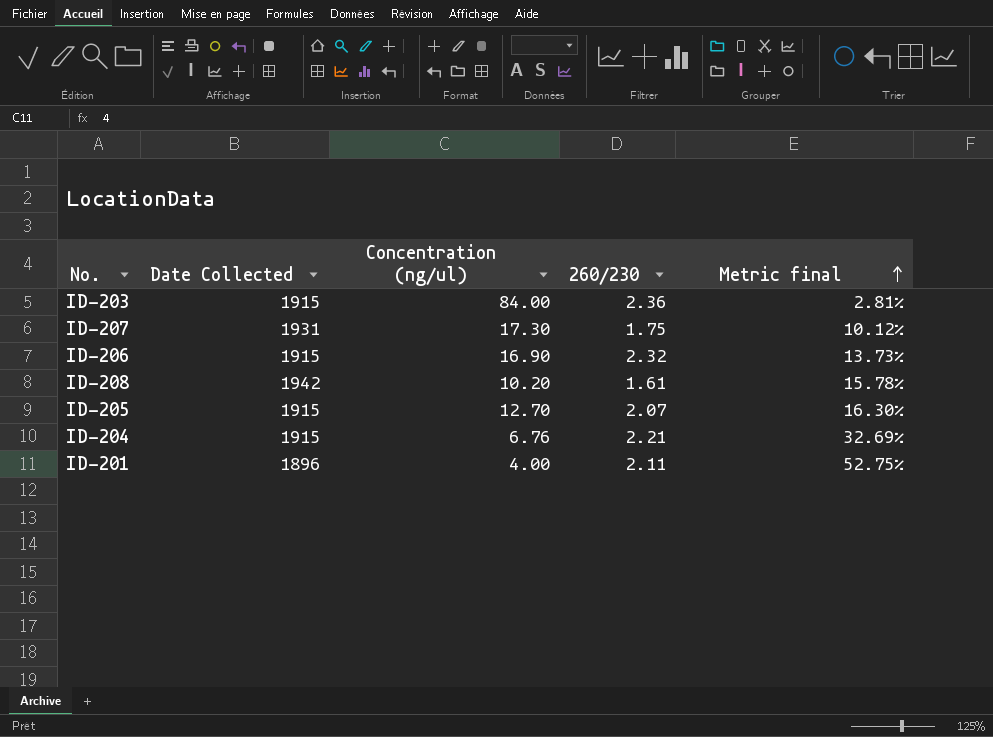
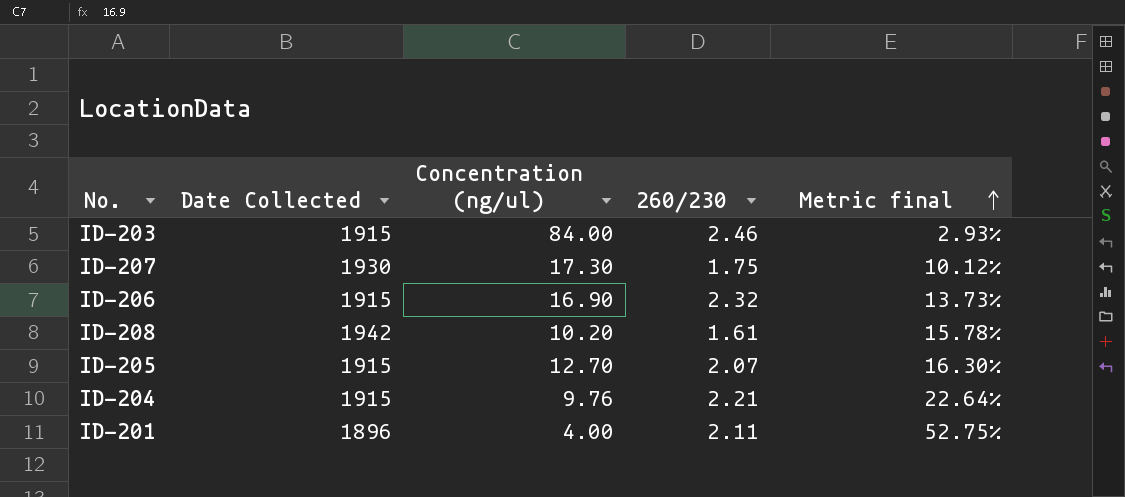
ID-203 | 260/230: 2.36 -> 2.46
ID-203 | Metric final: 2.81% -> 2.93%
ID-207 | Date Collected: 1931 -> 1930
ID-204 | Concentration (ng/ul): 6.76 -> 9.76
ID-204 | Metric final: 32.69% -> 22.64%

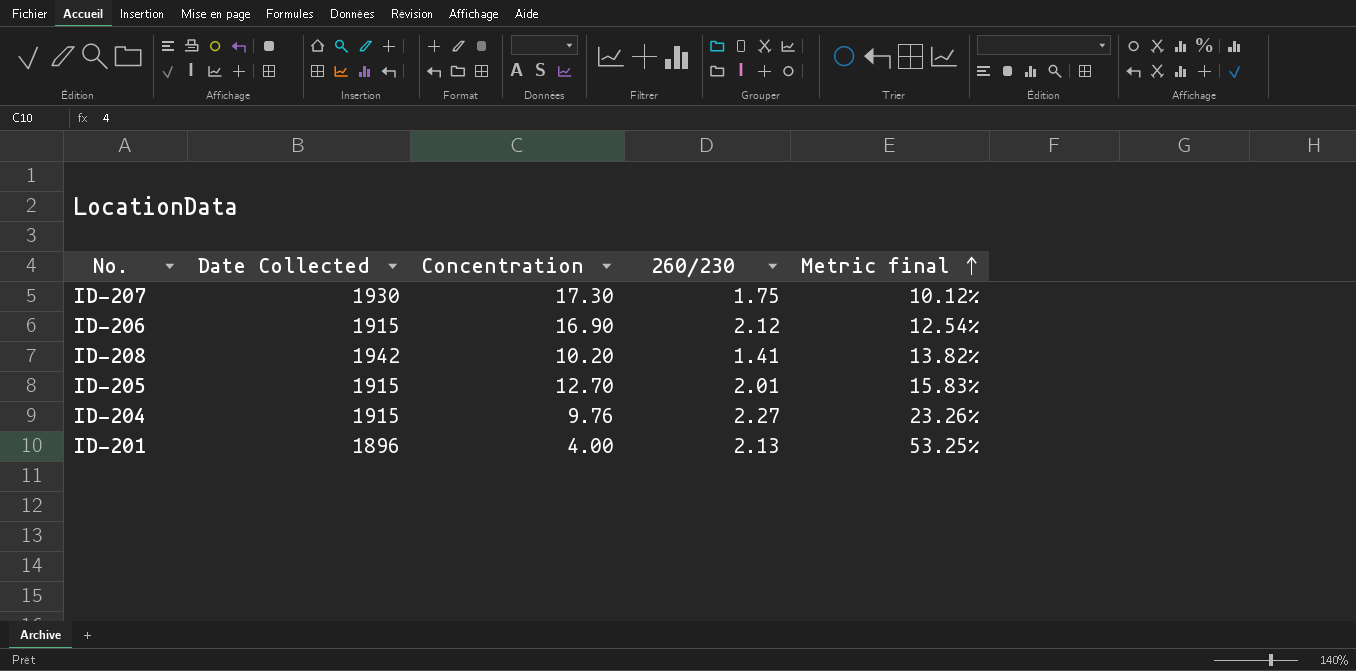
column name: Concentration (ng/ul) -> Concentration
row ID-203: 1915 | 84.00 | 2.46 | 2.93% -> none
ID-206 | 260/230: 2.32 -> 2.12
ID-206 | Metric final: 13.73% -> 12.54%
ID-208 | 260/230: 1.61 -> 1.41
ID-208 | Metric final: 15.78% -> 13.82%
ID-205 | 260/230: 2.07 -> 2.01
ID-205 | Metric final: 16.30% -> 15.83%
ID-204 | 260/230: 2.21 -> 2.27
ID-204 | Metric final: 22.64% -> 23.26%
ID-201 | 260/230: 2.11 -> 2.13
ID-201 | Metric final: 52.75% -> 53.25%

